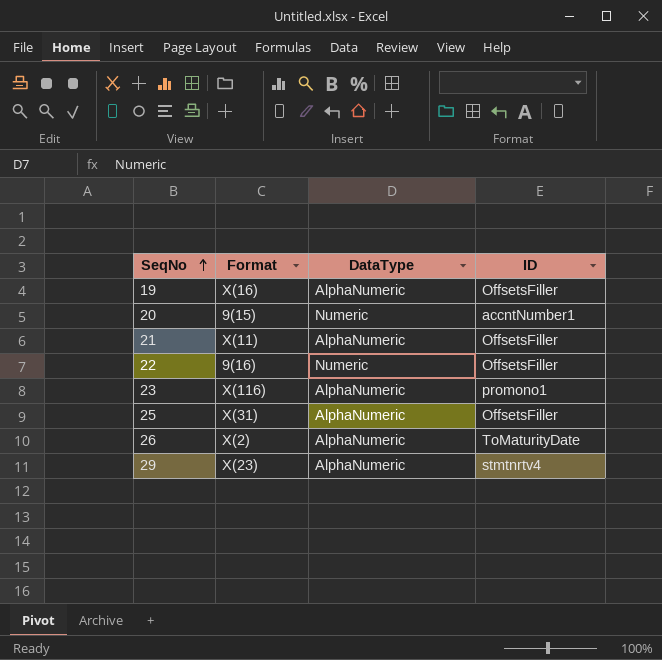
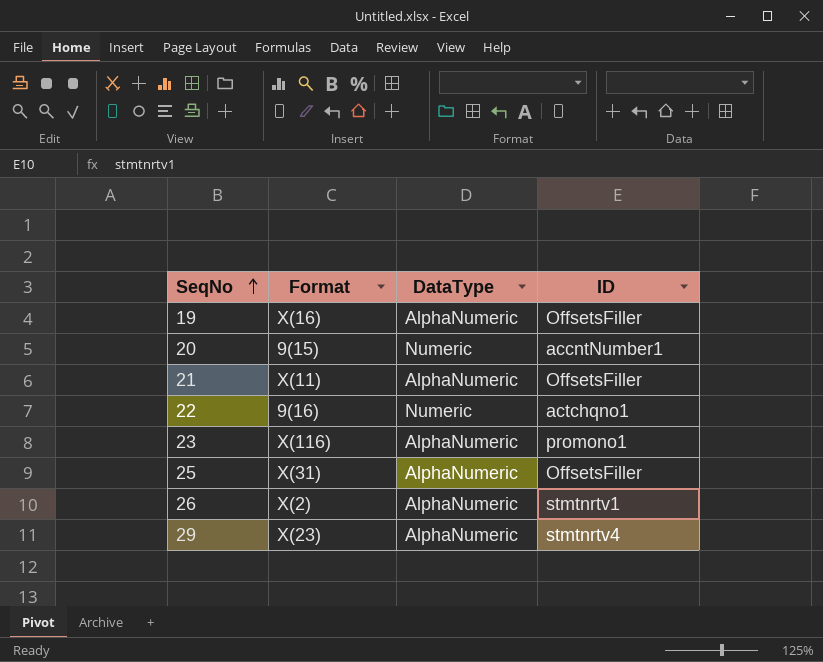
22 | ID: OffsetsFiller -> actchqno1
26 | ID: ToMaturityDate -> stmtnrtv1

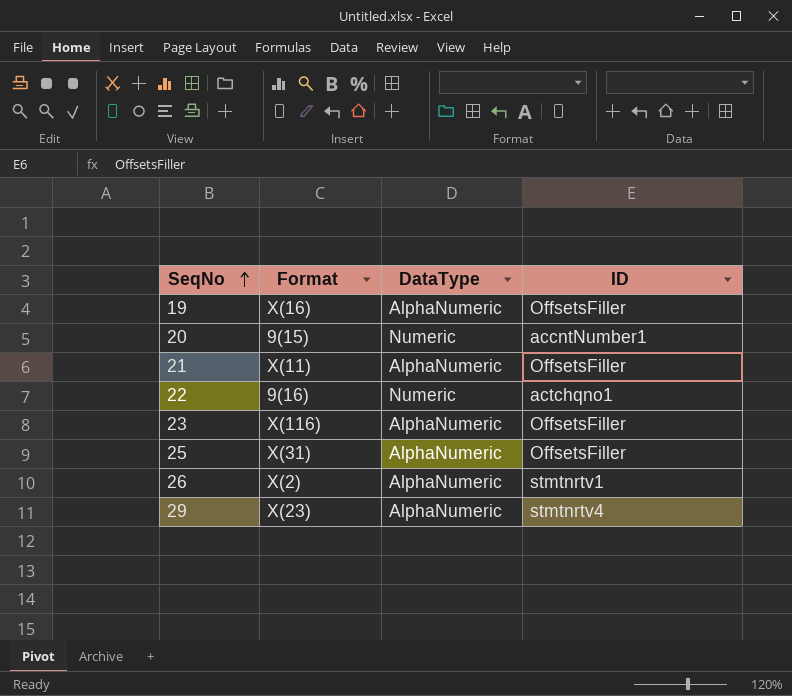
23 | ID: promono1 -> OffsetsFiller

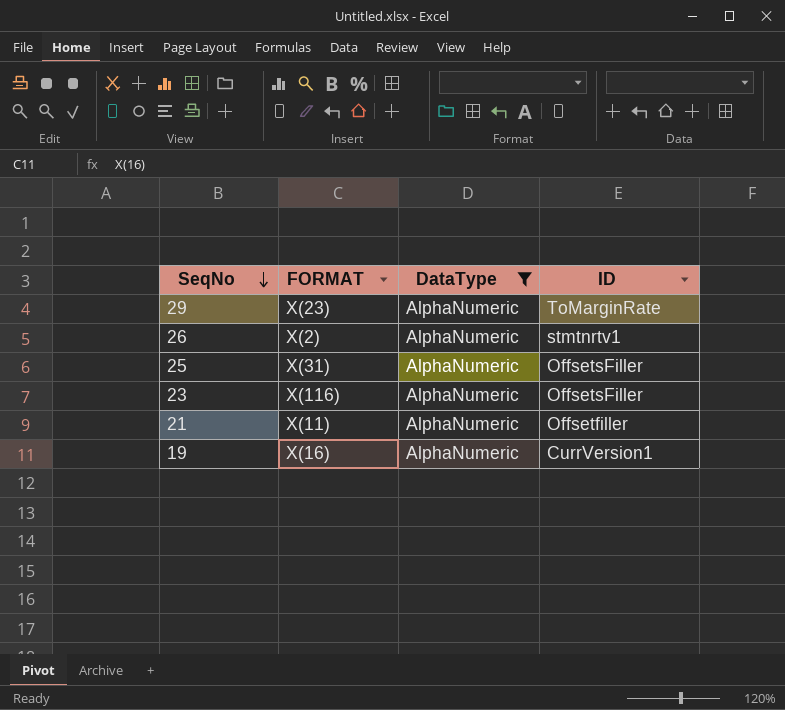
filter: none -> DataType = AlphaNumeric
row order: SeqNo ascending -> SeqNo descending
column name: Format -> FORMAT
29 | ID: stmtnrtv4 -> ToMarginRate
21 | ID: OffsetsFiller -> Offsetfiller
19 | ID: OffsetsFiller -> CurrVersion1

